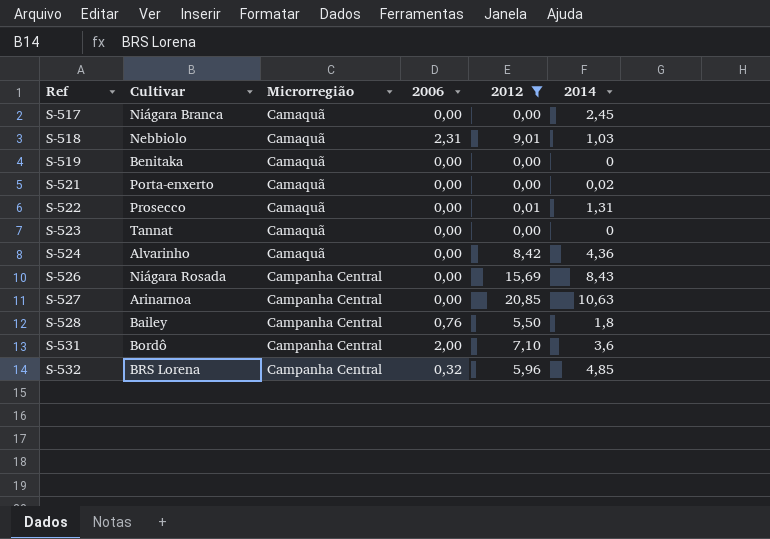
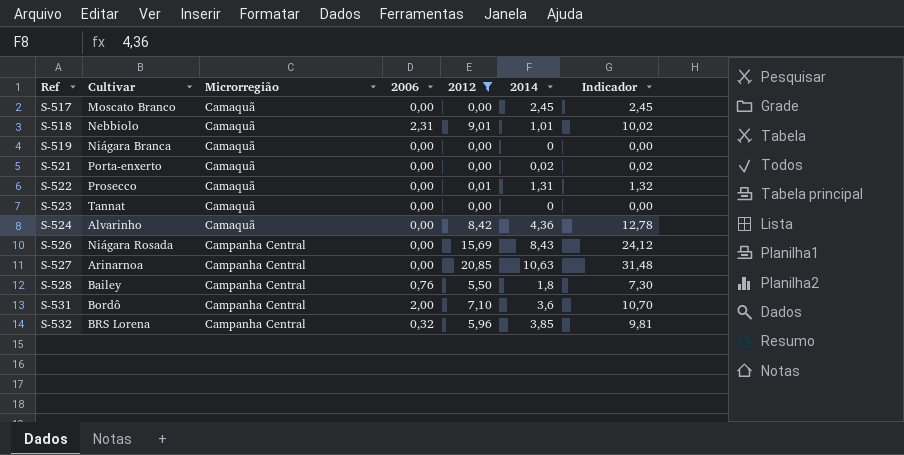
column Indicador | formula: none -> [2012] + [2014]
S-517 | Cultivar: Niágara Branca -> Moscato Branco
S-518 | 2014: 1,03 -> 1,01
S-519 | Cultivar: Benitaka -> Niágara Branca
S-532 | 2014: 4,85 -> 3,85

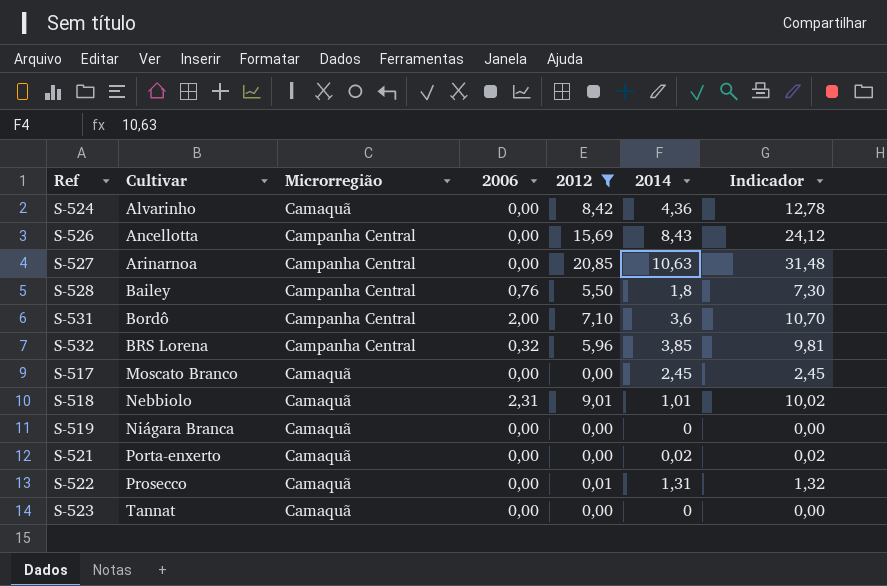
row order: Ref ascending -> Cultivar ascending
S-526 | Cultivar: Niágara Rosada -> Ancellotta

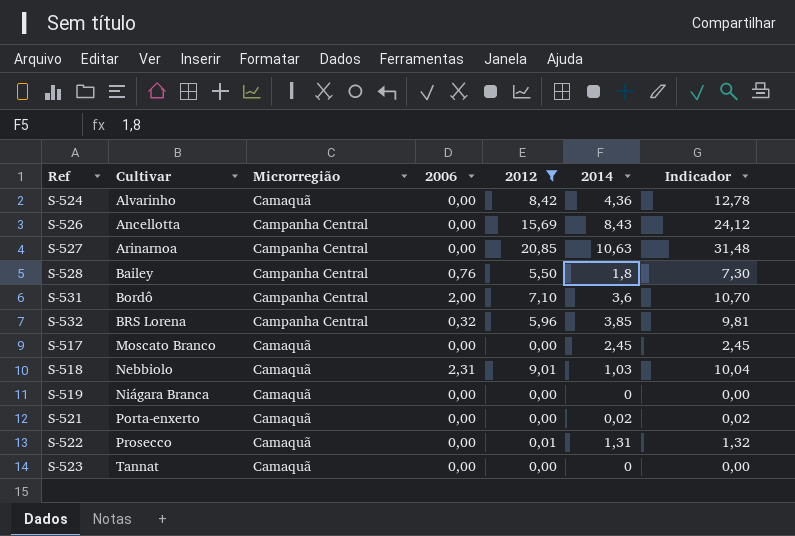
S-518 | 2014: 1,01 -> 1,03
S-518 | Indicador: 10,02 -> 10,04

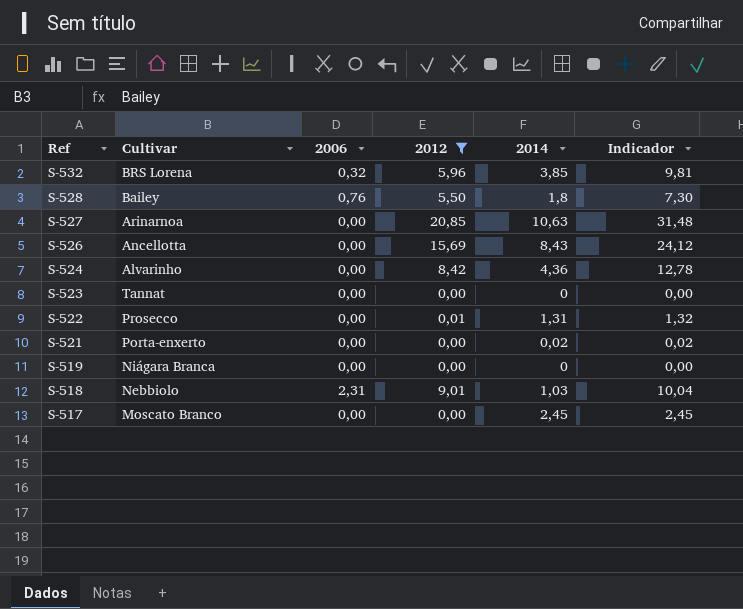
row order: Cultivar ascending -> Ref descending
column Microrregião | position: 3 -> none
row S-531: Bordô | Campanha Central | 2,00 | 7,10 | 3,6 | 10,70 -> none

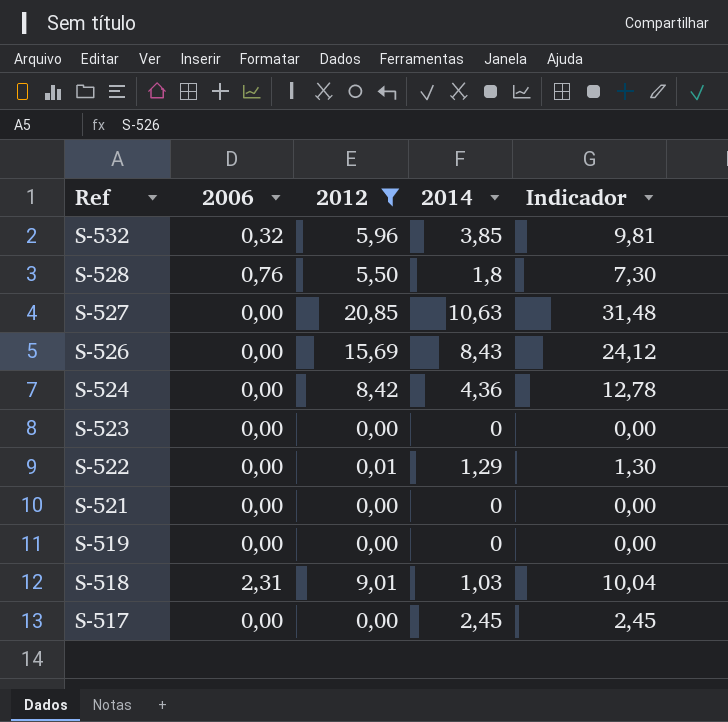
column Cultivar | position: 2 -> none
S-522 | 2014: 1,31 -> 1,29
S-522 | Indicador: 1,32 -> 1,30
S-521 | 2014: 0,02 -> 0
S-521 | Indicador: 0,02 -> 0,00

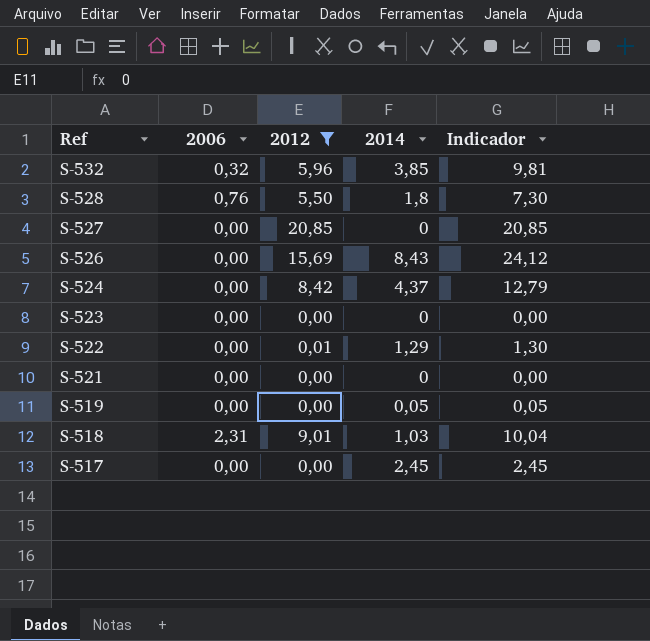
S-527 | 2014: 10,63 -> 0
S-527 | Indicador: 31,48 -> 20,85
S-524 | 2014: 4,36 -> 4,37
S-524 | Indicador: 12,78 -> 12,79
S-519 | 2014: 0 -> 0,05
S-519 | Indicador: 0,00 -> 0,05

